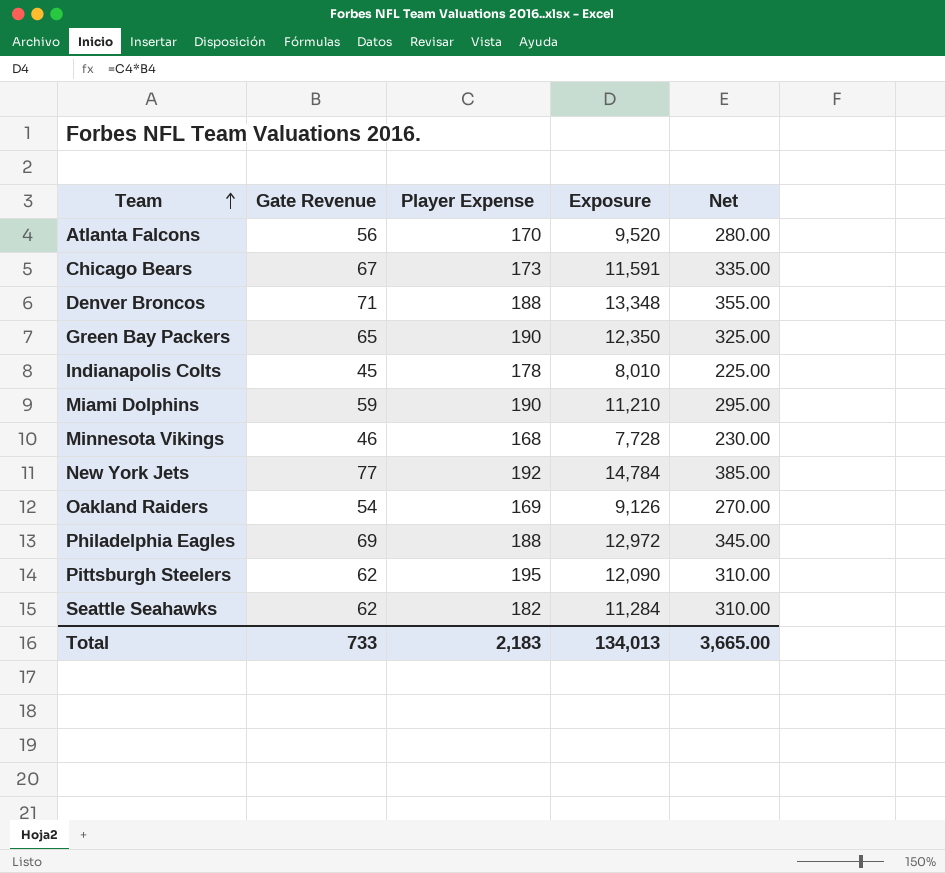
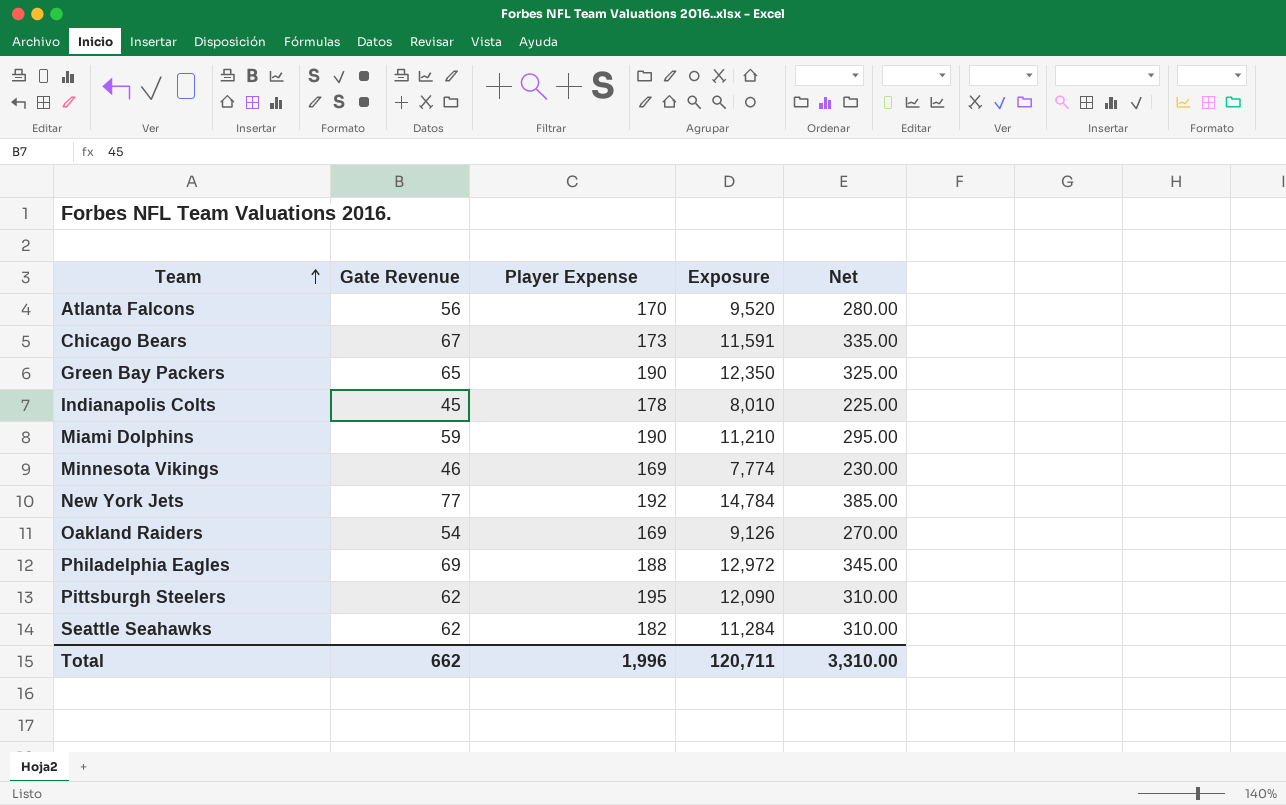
row Denver Broncos: 71 | 188 | 13,348 | 355.00 -> none
Minnesota Vikings | Player Expense: 168 -> 169
Minnesota Vikings | Exposure: 7,728 -> 7,774
Total | Gate Revenue: 733 -> 662
Total | Player Expense: 2,183 -> 1,996
Total | Exposure: 134,013 -> 120,711
Total | Net: 3,665.00 -> 3,310.00

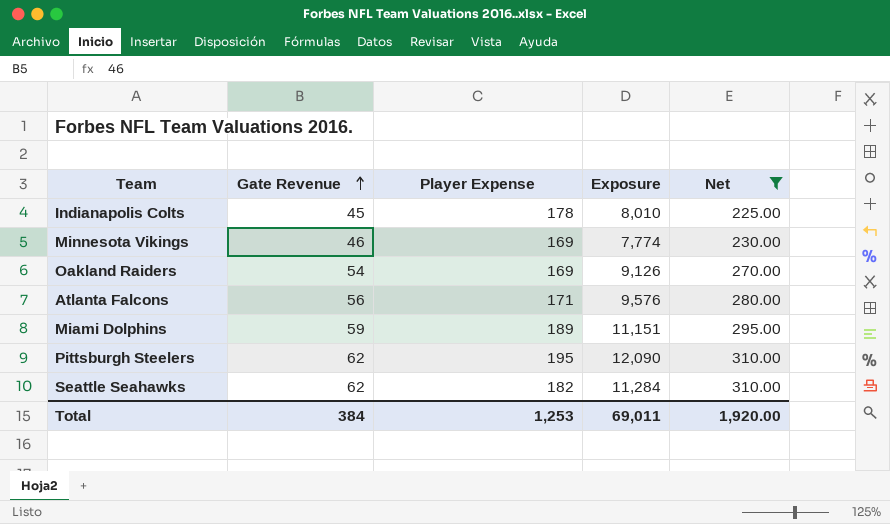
filter: none -> Net <= 310.00
row order: Team ascending -> Gate Revenue ascending
Atlanta Falcons | Player Expense: 170 -> 171
Atlanta Falcons | Exposure: 9,520 -> 9,576
Miami Dolphins | Player Expense: 190 -> 189
Miami Dolphins | Exposure: 11,210 -> 11,151
Total | Gate Revenue: 662 -> 384
Total | Player Expense: 1,996 -> 1,253
Total | Exposure: 120,711 -> 69,011
Total | Net: 3,310.00 -> 1,920.00

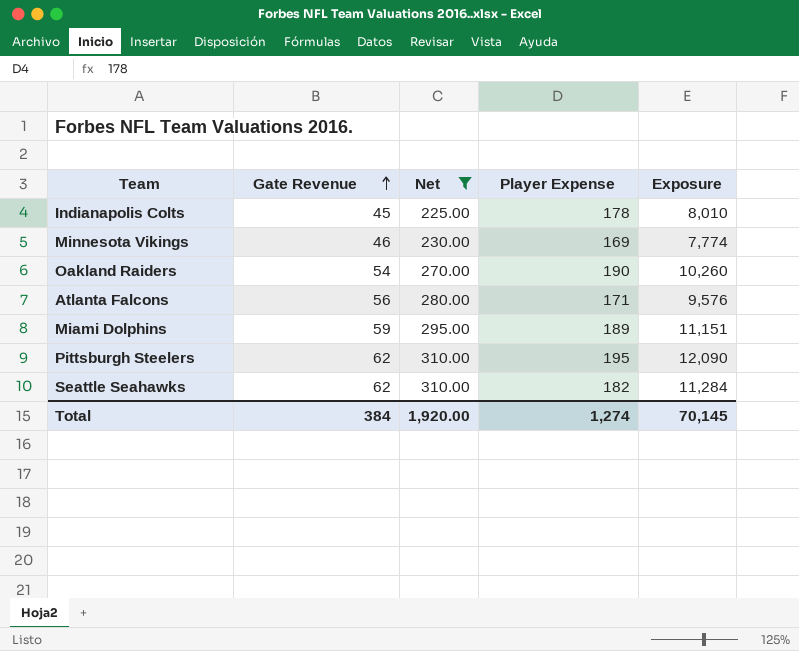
column Net | position: 5 -> 3
Oakland Raiders | Player Expense: 169 -> 190
Oakland Raiders | Exposure: 9,126 -> 10,260
Total | Player Expense: 1,253 -> 1,274
Total | Exposure: 69,011 -> 70,145

